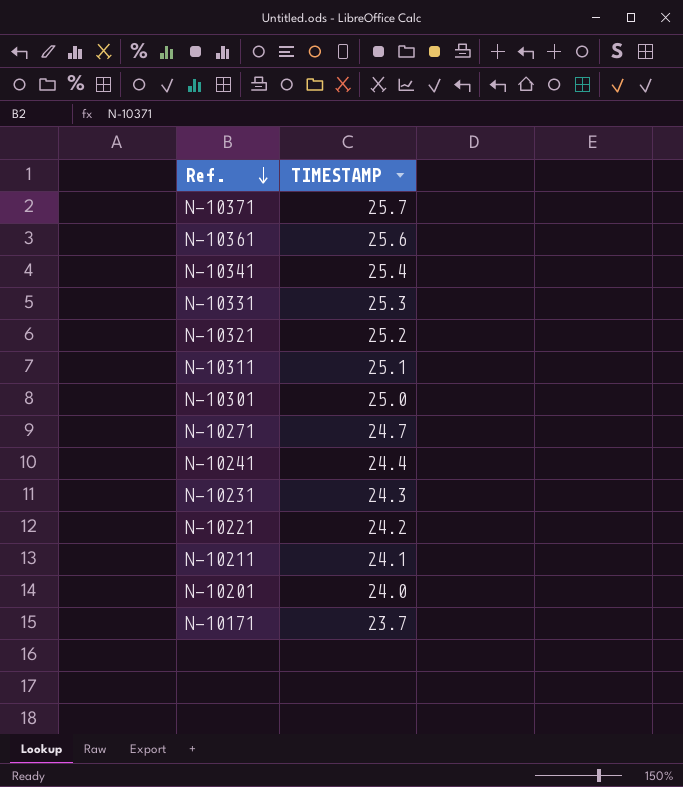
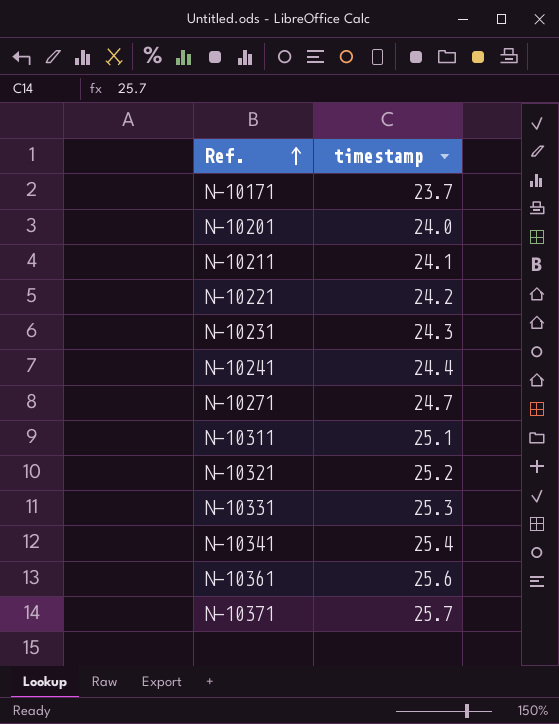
row order: Ref. descending -> Ref. ascending
column name: TIMESTAMP -> timestamp
row N-10301: 25.0 -> none

